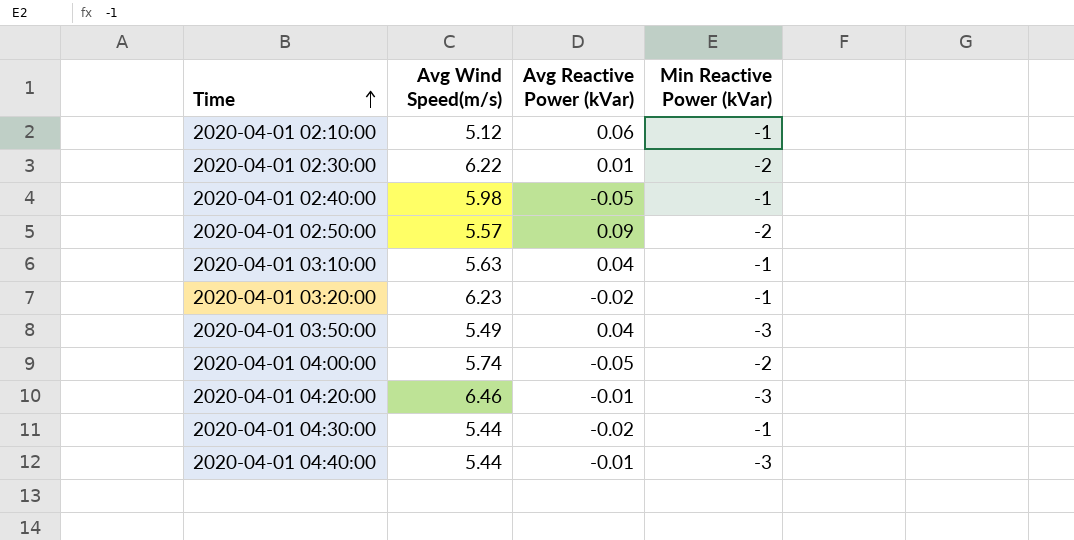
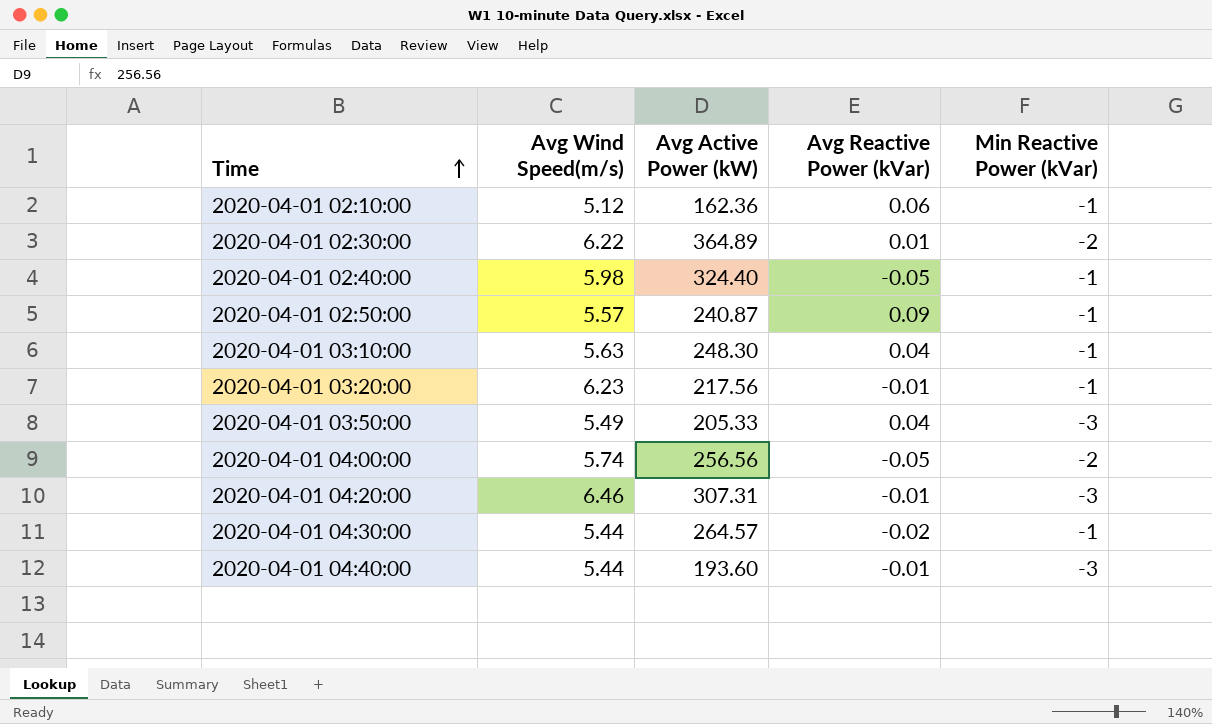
column Avg Active Power (kW) | position: none -> 3
2020-04-01 02:50:00 | Min Reactive Power (kVar): -2 -> -1
2020-04-01 03:20:00 | Avg Reactive Power (kVar): -0.02 -> -0.01

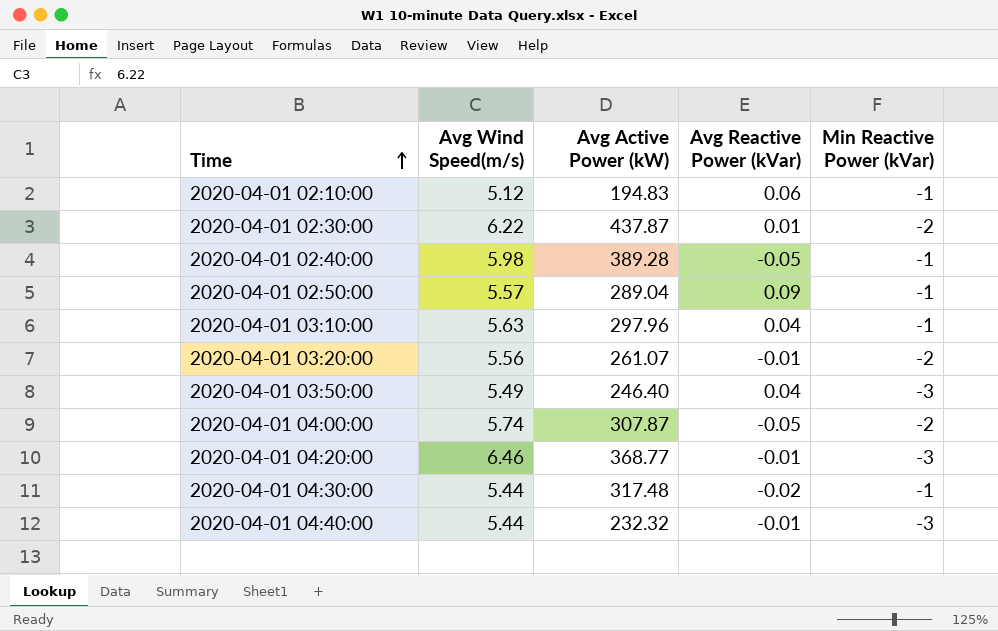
2020-04-01 02:10:00 | Avg Active Power (kW): 162.36 -> 194.83
2020-04-01 02:30:00 | Avg Active Power (kW): 364.89 -> 437.87
2020-04-01 02:40:00 | Avg Active Power (kW): 324.40 -> 389.28
2020-04-01 02:50:00 | Avg Active Power (kW): 240.87 -> 289.04
2020-04-01 03:10:00 | Avg Active Power (kW): 248.30 -> 297.96
2020-04-01 03:20:00 | Avg Wind Speed(m/s): 6.23 -> 5.56
2020-04-01 03:20:00 | Avg Active Power (kW): 217.56 -> 261.07
2020-04-01 03:20:00 | Min Reactive Power (kVar): -1 -> -2
2020-04-01 03:50:00 | Avg Active Power (kW): 205.33 -> 246.40
2020-04-01 04:00:00 | Avg Active Power (kW): 256.56 -> 307.87
2020-04-01 04:20:00 | Avg Active Power (kW): 307.31 -> 368.77
2020-04-01 04:30:00 | Avg Active Power (kW): 264.57 -> 317.48
2020-04-01 04:40:00 | Avg Active Power (kW): 193.60 -> 232.32

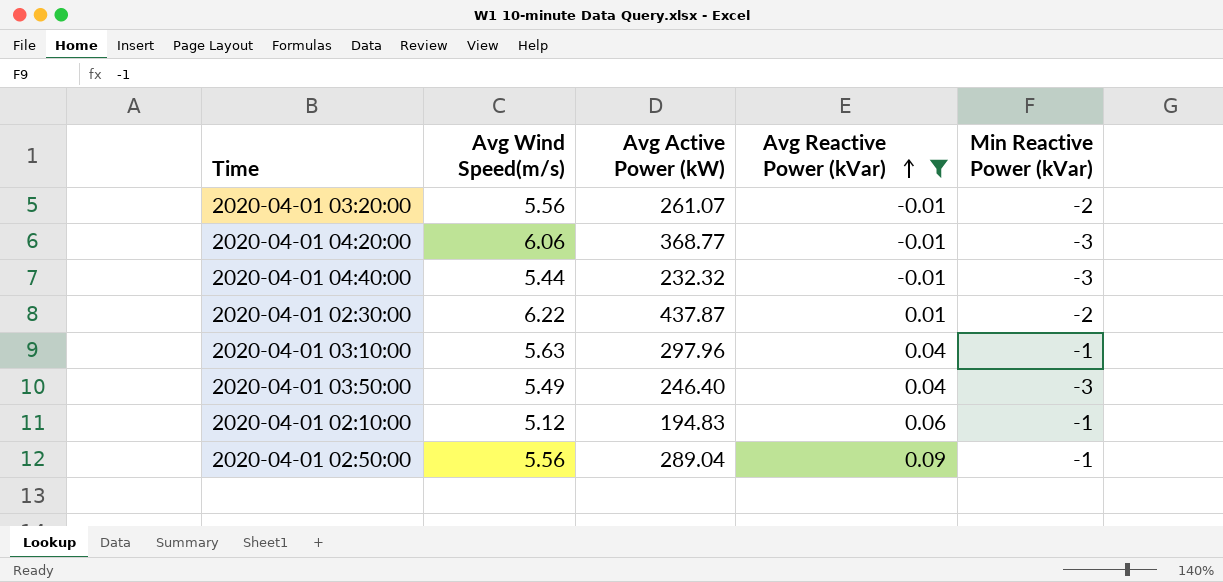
filter: none -> Avg Reactive Power (kVar) >= -0.01
row order: Time ascending -> Avg Reactive Power (kVar) ascending
2020-04-01 04:20:00 | Avg Wind Speed(m/s): 6.46 -> 6.06
2020-04-01 02:50:00 | Avg Wind Speed(m/s): 5.57 -> 5.56

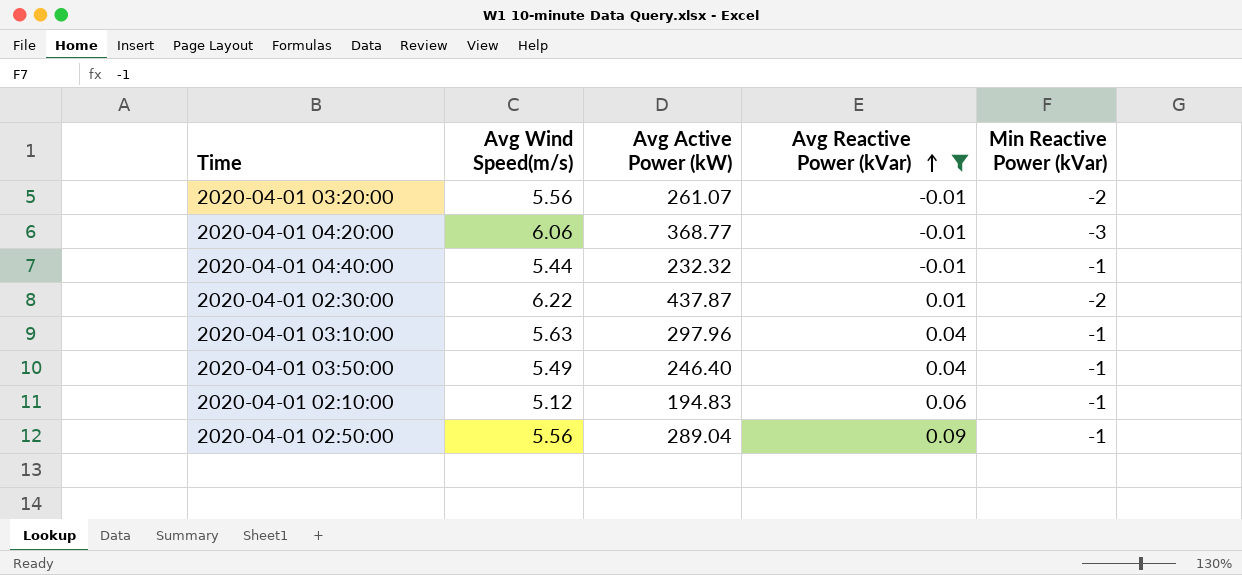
2020-04-01 04:40:00 | Min Reactive Power (kVar): -3 -> -1
2020-04-01 03:50:00 | Min Reactive Power (kVar): -3 -> -1

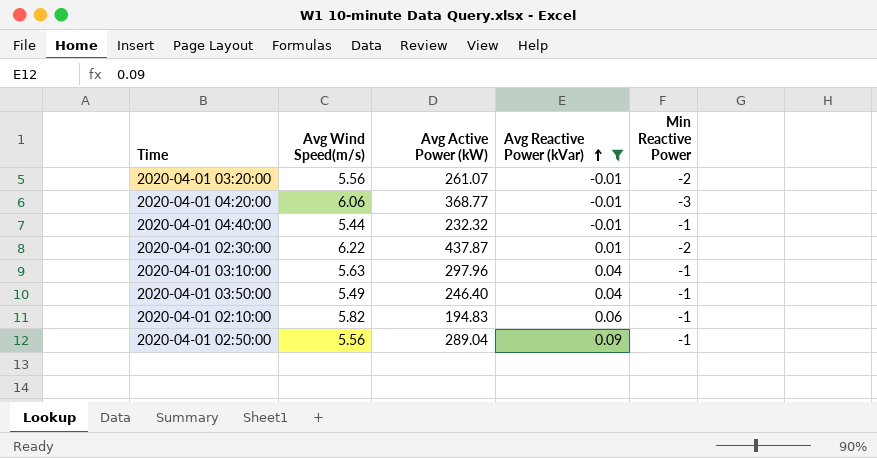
column name: Min Reactive Power (kVar) -> Min Reactive Power
2020-04-01 02:10:00 | Avg Wind Speed(m/s): 5.12 -> 5.82

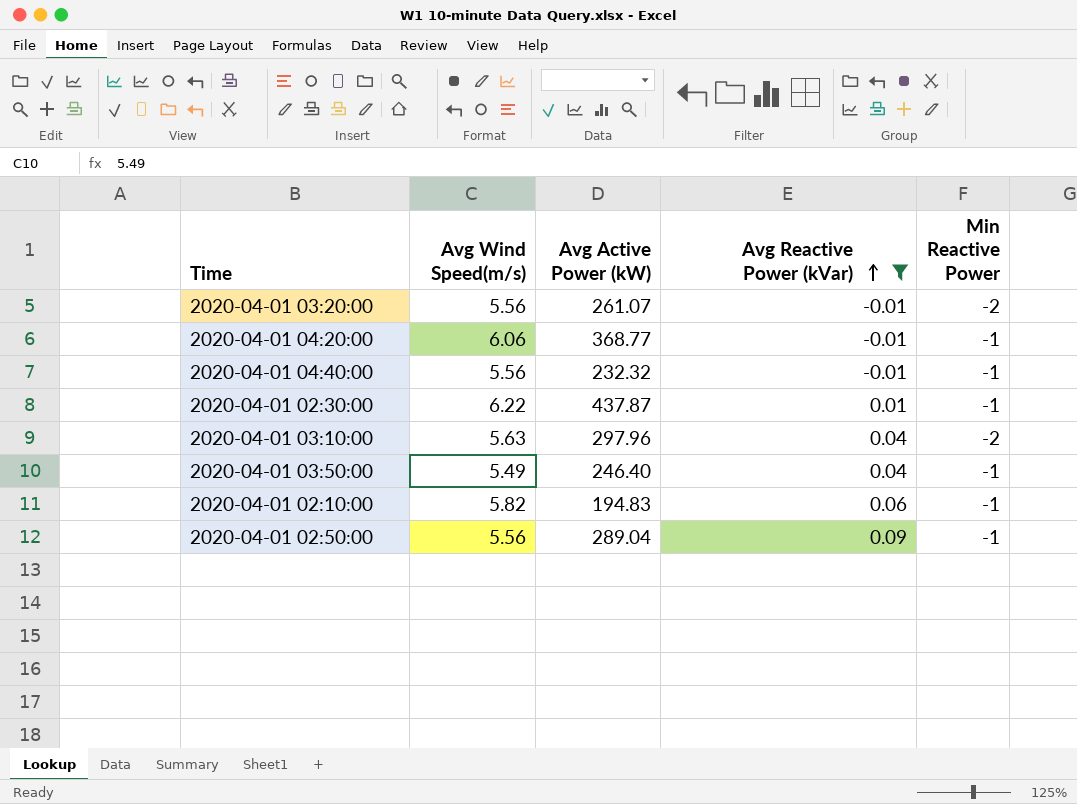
2020-04-01 04:20:00 | Min Reactive Power: -3 -> -1
2020-04-01 04:40:00 | Avg Wind Speed(m/s): 5.44 -> 5.56
2020-04-01 02:30:00 | Min Reactive Power: -2 -> -1
2020-04-01 03:10:00 | Min Reactive Power: -1 -> -2

